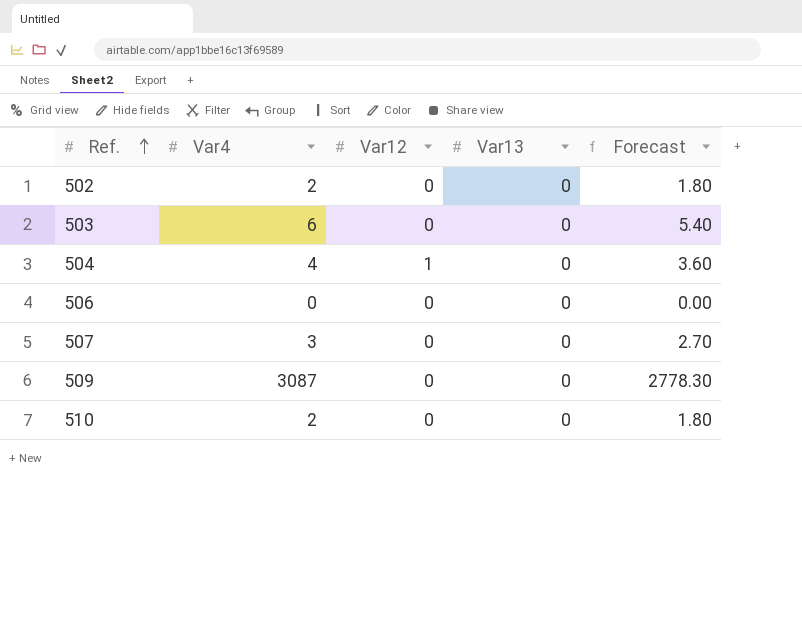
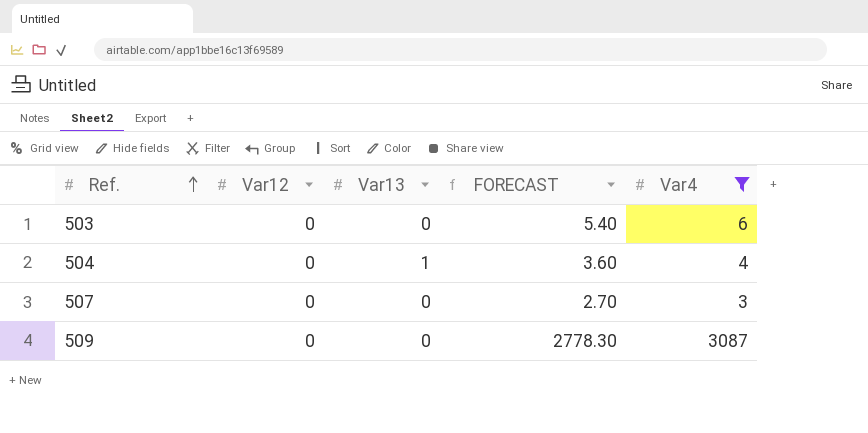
filter: none -> Var4 >= 3
column name: Forecast -> FORECAST
column Var4 | position: 2 -> 5
504 | Var12: 1 -> 0
504 | Var13: 0 -> 1

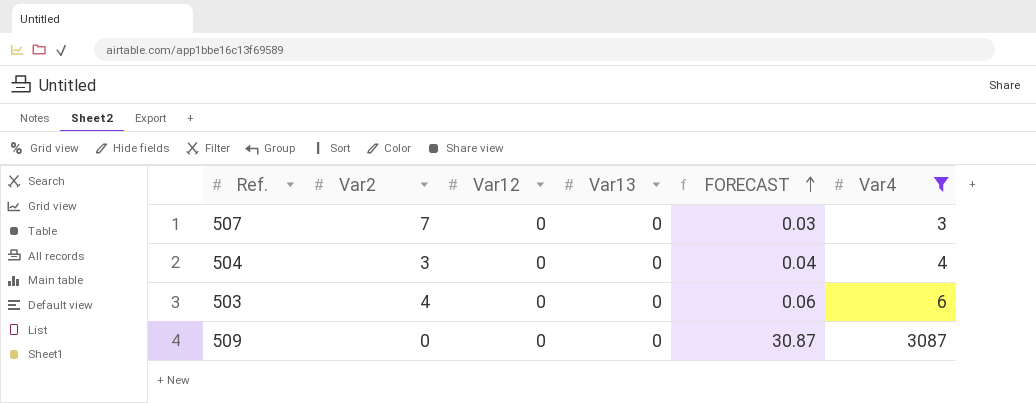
row order: Ref. ascending -> FORECAST ascending
column Var2 | position: none -> 2
column FORECAST | formula: [Var4] * 0.9 -> [Var4] * 0.01
504 | Var13: 1 -> 0

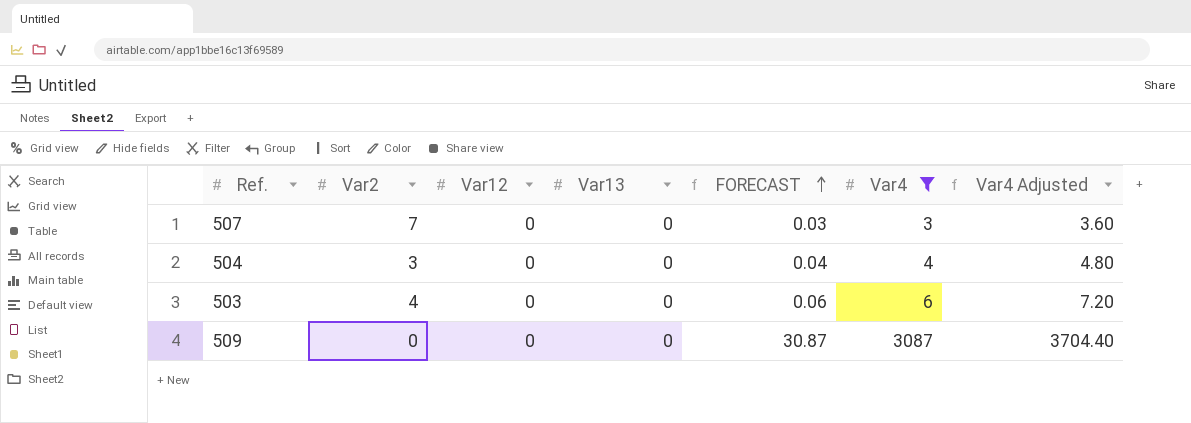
column Var4 Adjusted | formula: none -> [Var4] * 1.2

